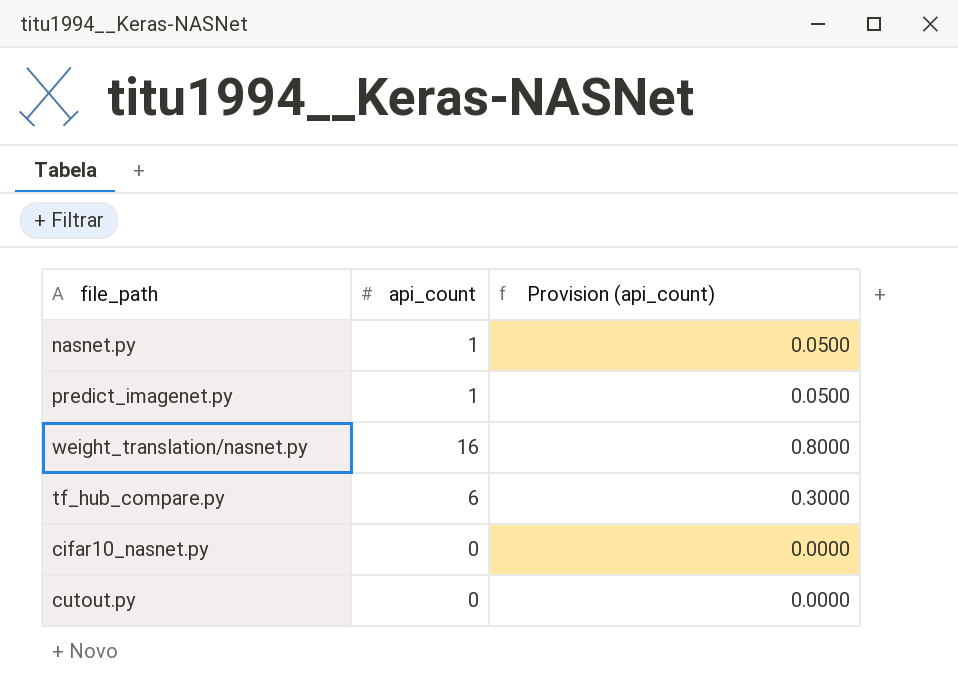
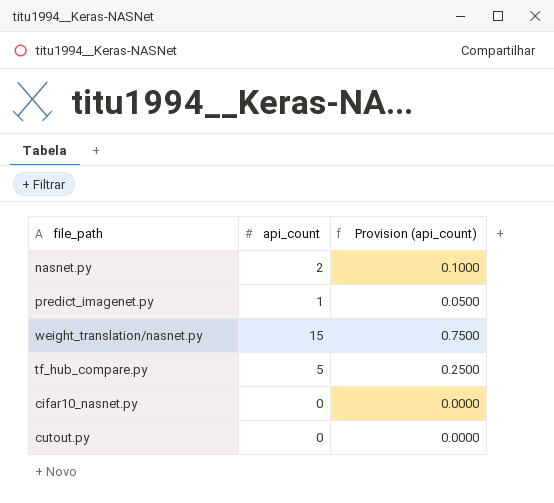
nasnet.py | api_count: 1 -> 2
nasnet.py | Provision (api_count): 0.0500 -> 0.1000
weight_translation/nasnet.py | api_count: 16 -> 15
weight_translation/nasnet.py | Provision (api_count): 0.8000 -> 0.7500
tf_hub_compare.py | api_count: 6 -> 5
tf_hub_compare.py | Provision (api_count): 0.3000 -> 0.2500

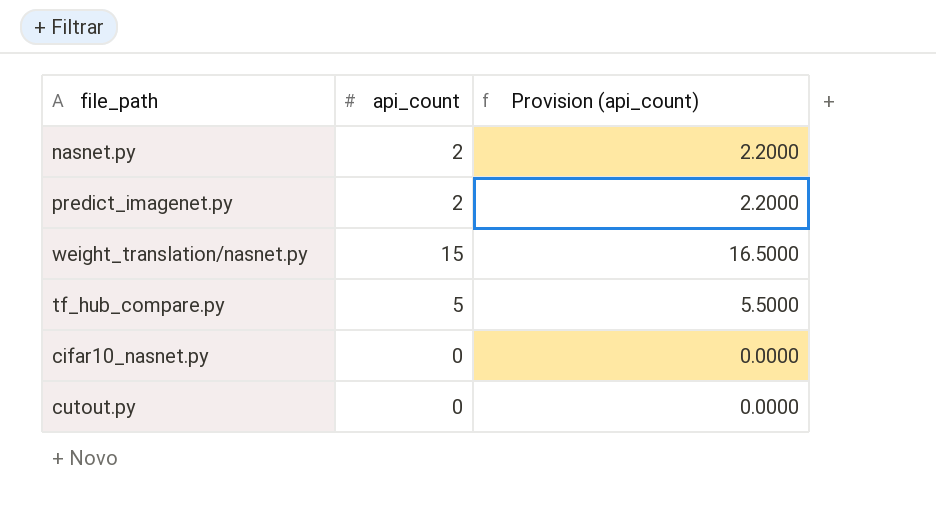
column Provision (api_count) | formula: [api_count] * 0.05 -> [api_count] * 1.1
predict_imagenet.py | api_count: 1 -> 2

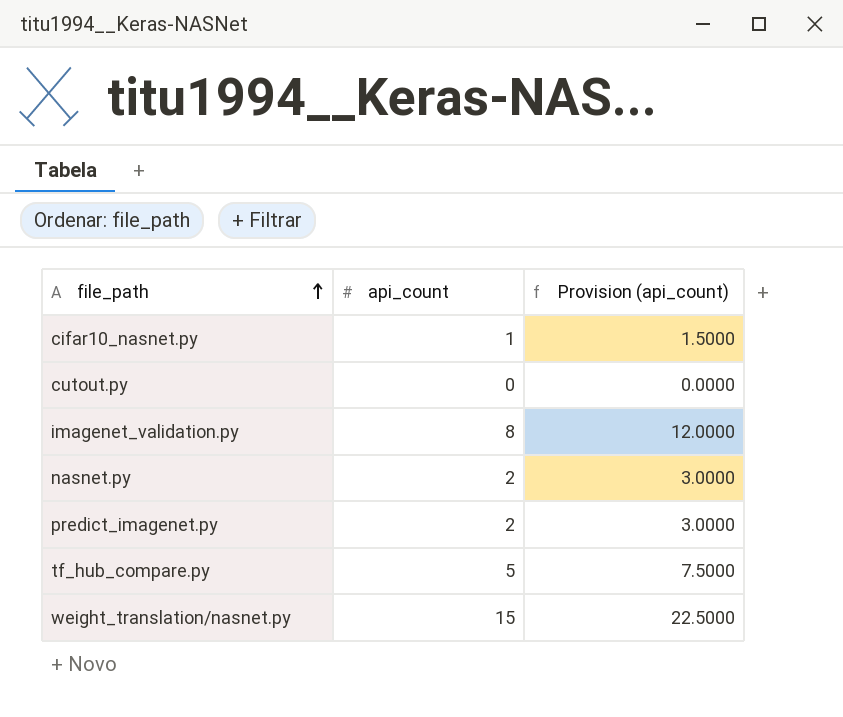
row order: none -> file_path ascending
column Provision (api_count) | formula: [api_count] * 1.1 -> [api_count] * 1.5
cifar10_nasnet.py | api_count: 0 -> 1
row imagenet_validation.py: none -> 8 | 12.0000

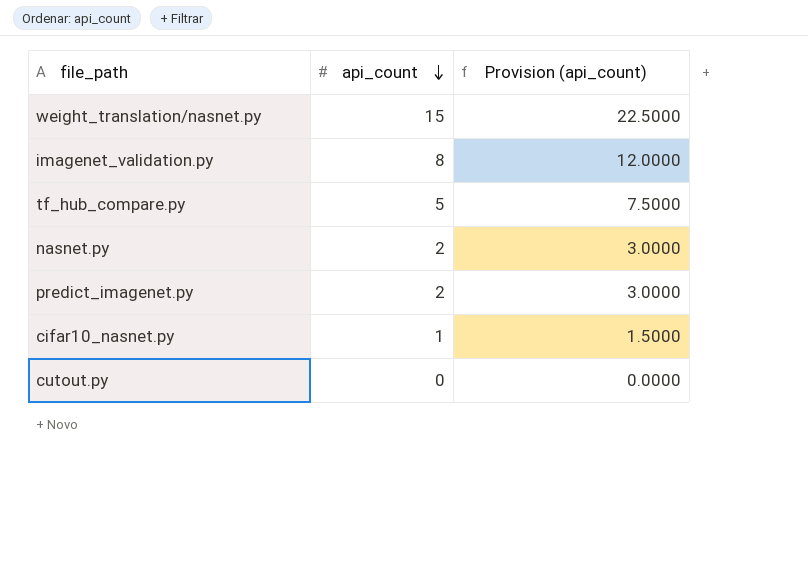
row order: file_path ascending -> api_count descending

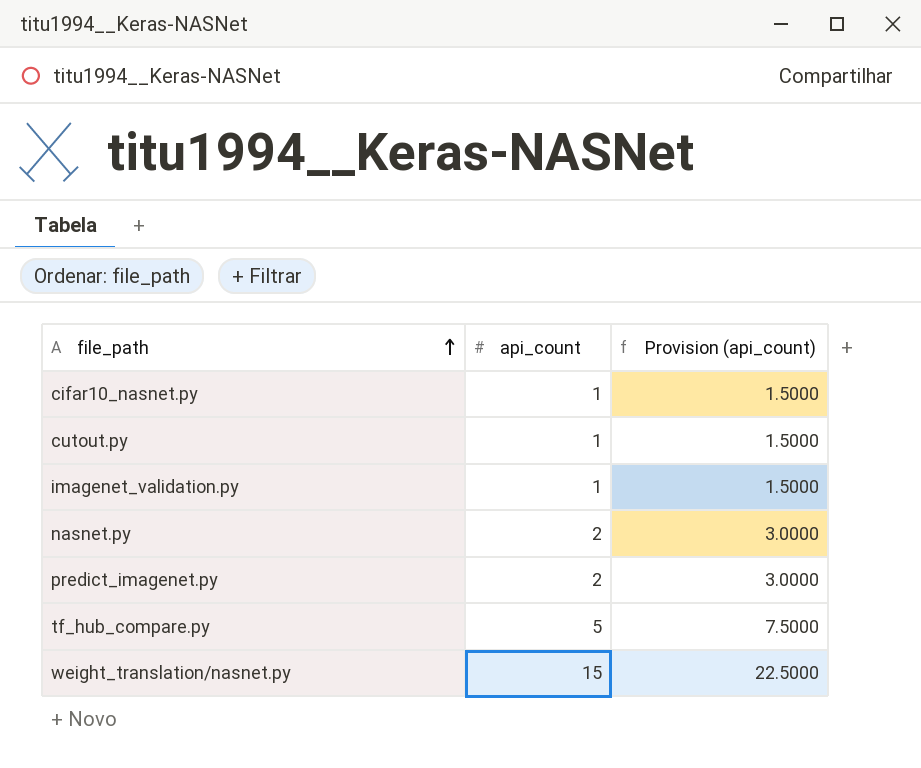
row order: api_count descending -> file_path ascending
cutout.py | api_count: 0 -> 1
cutout.py | Provision (api_count): 0.0000 -> 1.5000
imagenet_validation.py | api_count: 8 -> 1
imagenet_validation.py | Provision (api_count): 12.0000 -> 1.5000

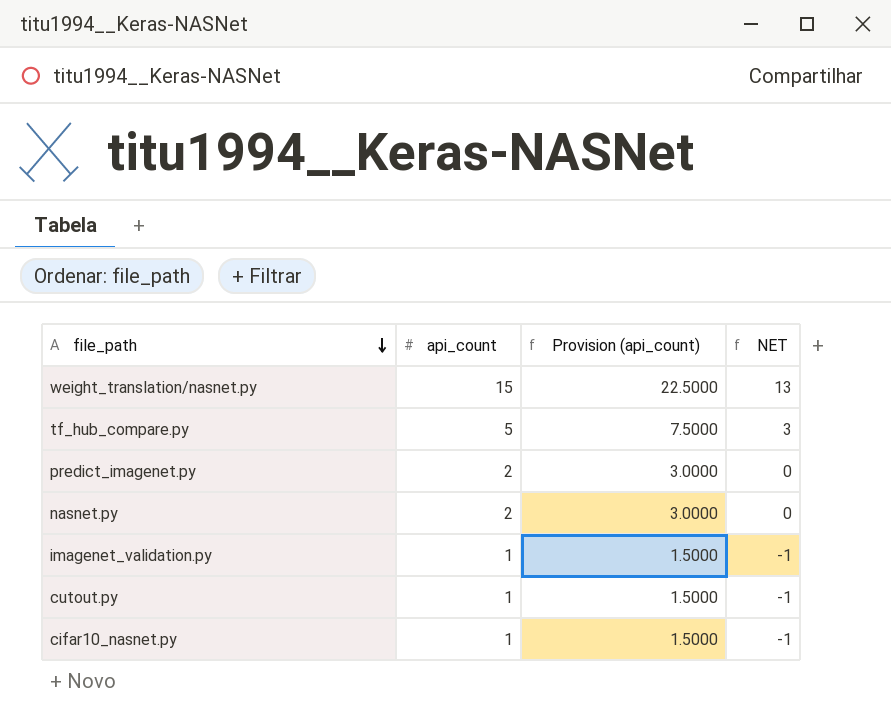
row order: file_path ascending -> file_path descending
column NET | formula: none -> [api_count] - 2

